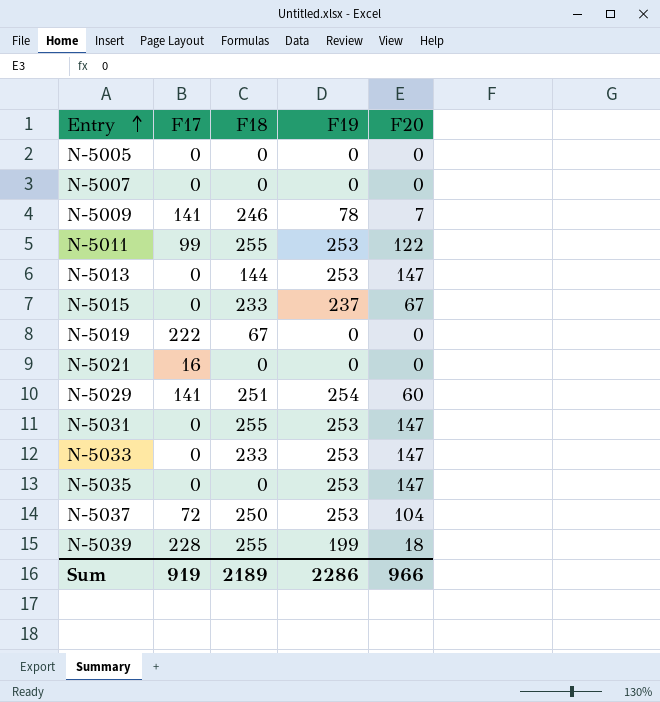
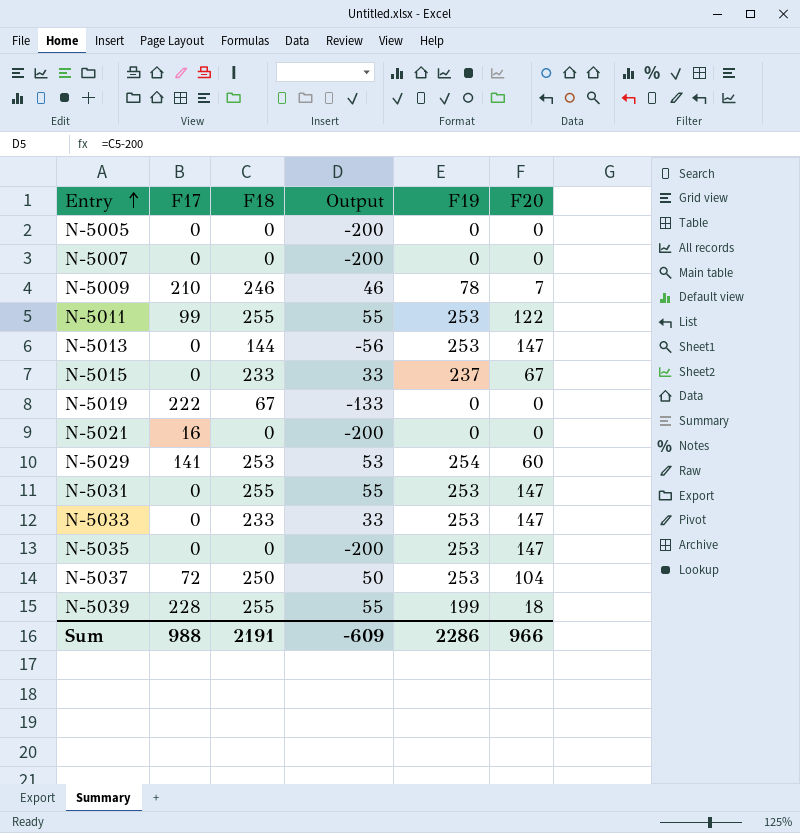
column Output | formula: none -> [F18] - 200
N-5009 | F17: 141 -> 210
N-5029 | F18: 251 -> 253
Sum | F17: 919 -> 988
Sum | F18: 2189 -> 2191

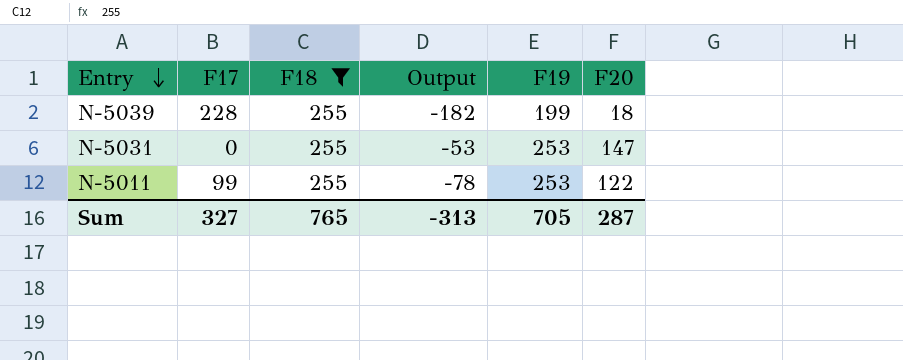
filter: none -> F18 = 255
row order: Entry ascending -> Entry descending
column Output | formula: [F18] - 200 -> [F20] - 200
Sum | F17: 988 -> 327
Sum | F18: 2191 -> 765
Sum | Output: -609 -> -313
Sum | F19: 2286 -> 705
Sum | F20: 966 -> 287

